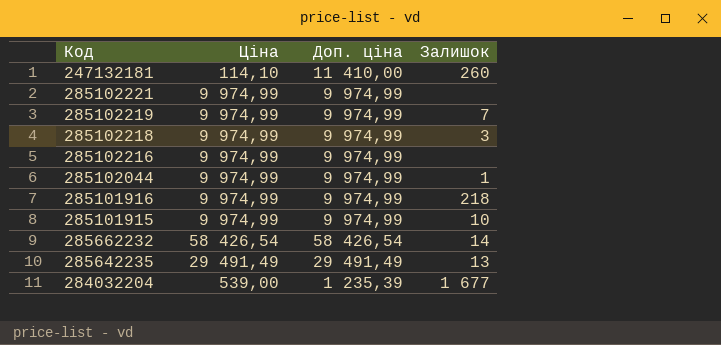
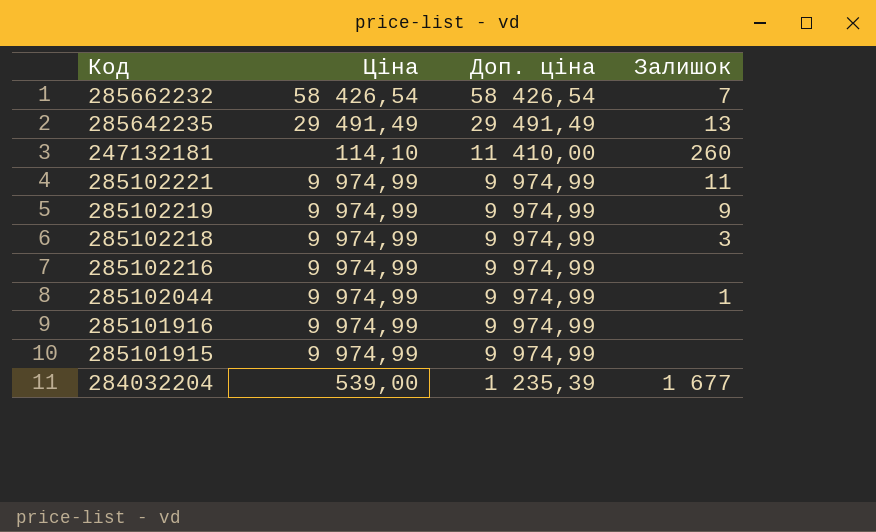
row order: none -> Доп. ціна descending
285662232 | Залишок: 14 -> 7
285102221 | Залишок: none -> 11
285102219 | Залишок: 7 -> 9
285101916 | Залишок: 218 -> none
285101915 | Залишок: 10 -> none

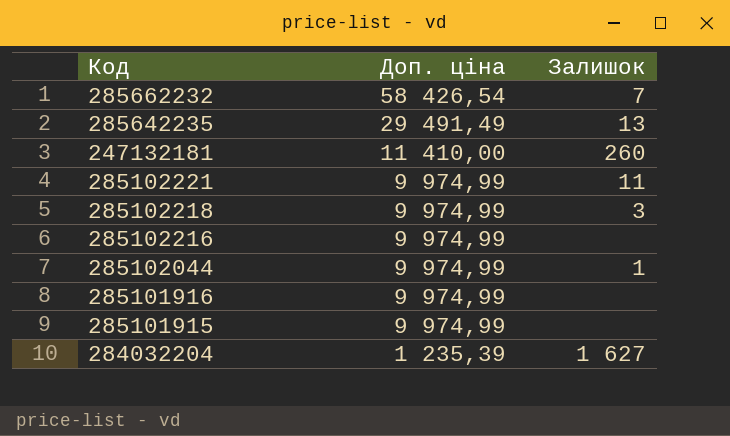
column Ціна | position: 2 -> none
row 285102219: 9 974,99 | 9 974,99 | 9 -> none
284032204 | Залишок: 1 677 -> 1 627

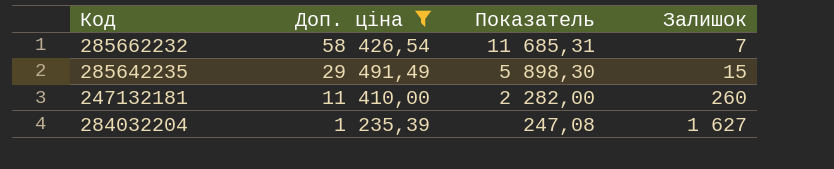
filter: none -> Доп. ціна != 9 974,99
column Показатель | formula: none -> [Доп. ціна] * 0,2
285642235 | Залишок: 13 -> 15

